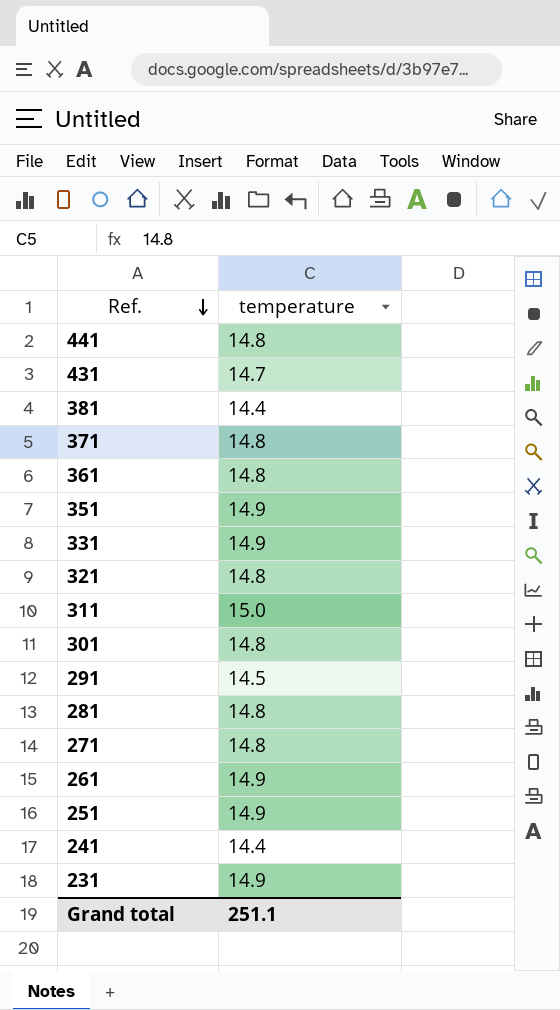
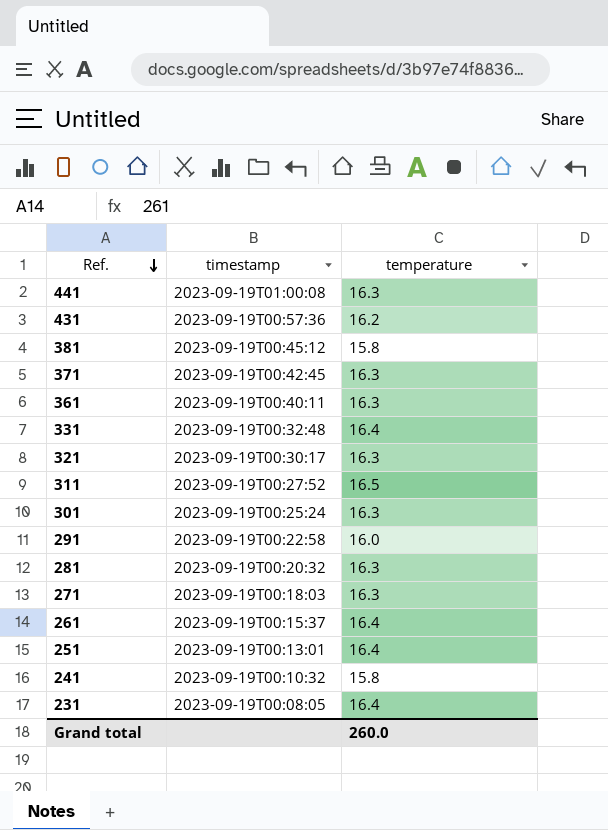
column timestamp | position: none -> 2
row 351: 14.9 -> none
441 | temperature: 14.8 -> 16.3
431 | temperature: 14.7 -> 16.2
381 | temperature: 14.4 -> 15.8
371 | temperature: 14.8 -> 16.3
361 | temperature: 14.8 -> 16.3
331 | temperature: 14.9 -> 16.4
321 | temperature: 14.8 -> 16.3
311 | temperature: 15.0 -> 16.5
301 | temperature: 14.8 -> 16.3
291 | temperature: 14.5 -> 16.0
281 | temperature: 14.8 -> 16.3
271 | temperature: 14.8 -> 16.3
261 | temperature: 14.9 -> 16.4
251 | temperature: 14.9 -> 16.4
241 | temperature: 14.4 -> 15.8
231 | temperature: 14.9 -> 16.4
Grand total | temperature: 251.1 -> 260.0

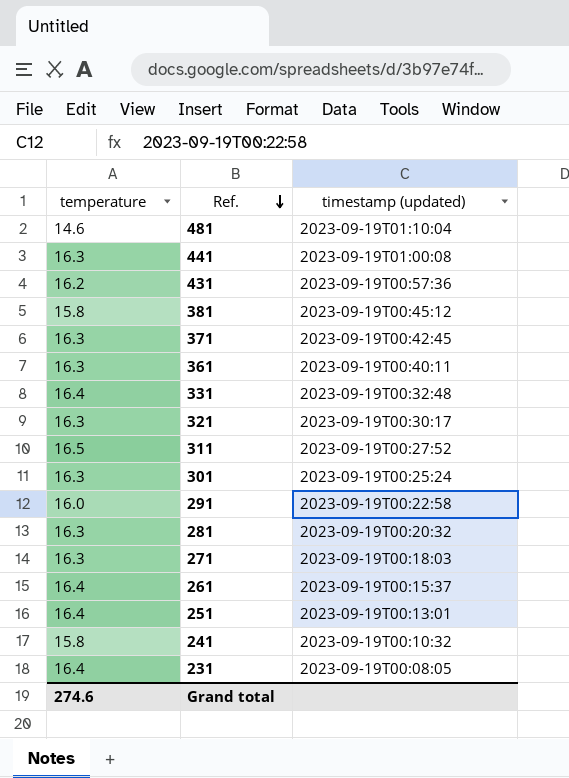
column temperature | position: 3 -> 1
column name: timestamp -> timestamp (updated)
row 481: none -> 14.6 | 2023-09-19T01:10:04
Grand total | temperature: 260.0 -> 274.6

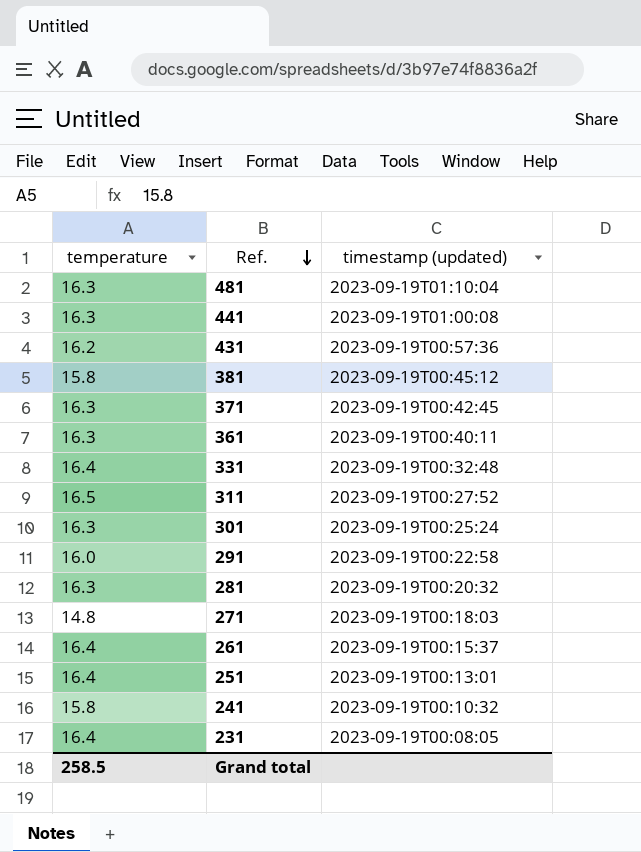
row 321: 16.3 | 2023-09-19T00:30:17 -> none
481 | temperature: 14.6 -> 16.3
271 | temperature: 16.3 -> 14.8
Grand total | temperature: 274.6 -> 258.5

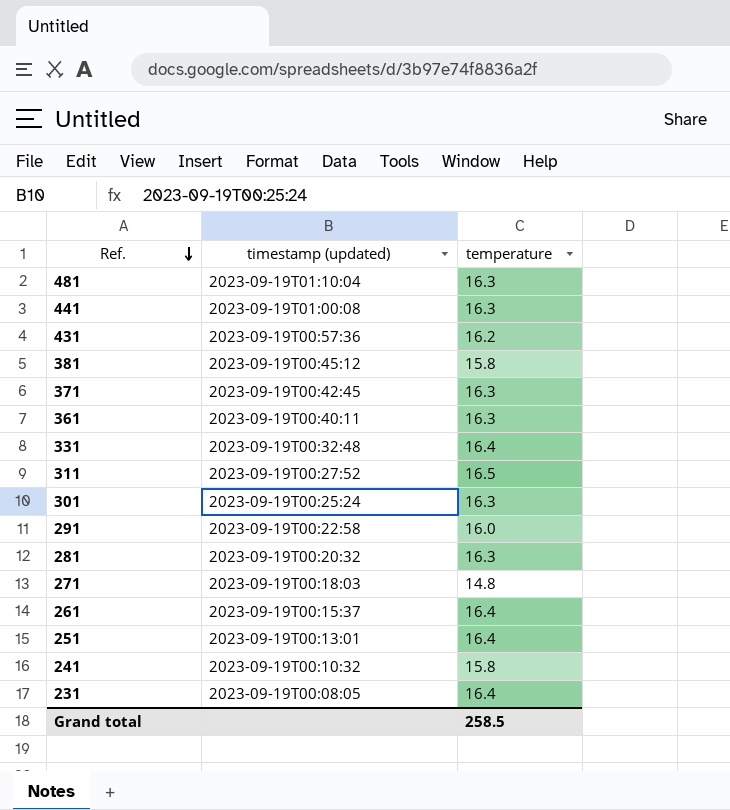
column temperature | position: 1 -> 3

